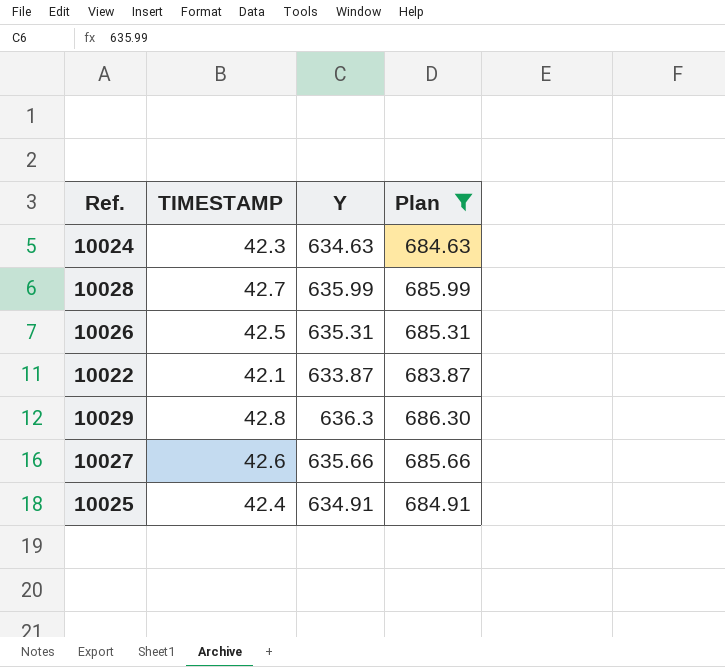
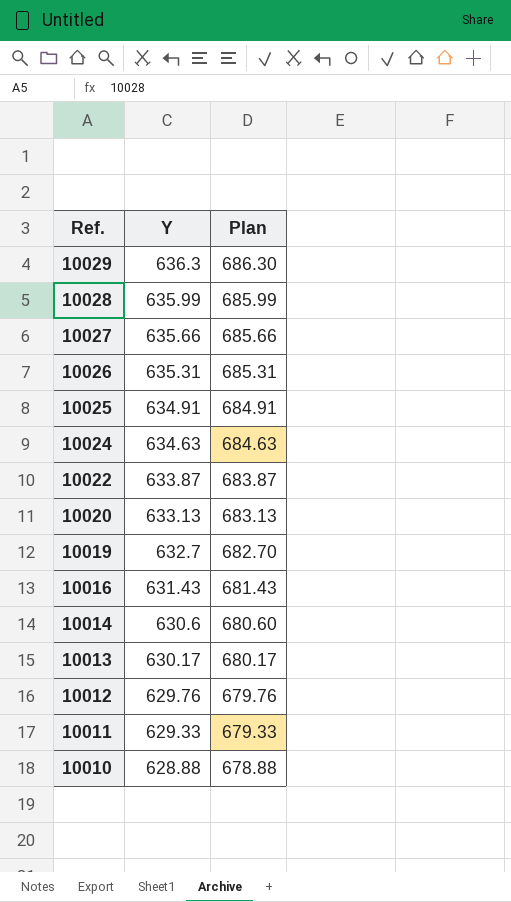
filter: Plan >= 683.87 -> none
row order: none -> Ref. descending
column TIMESTAMP | position: 2 -> none

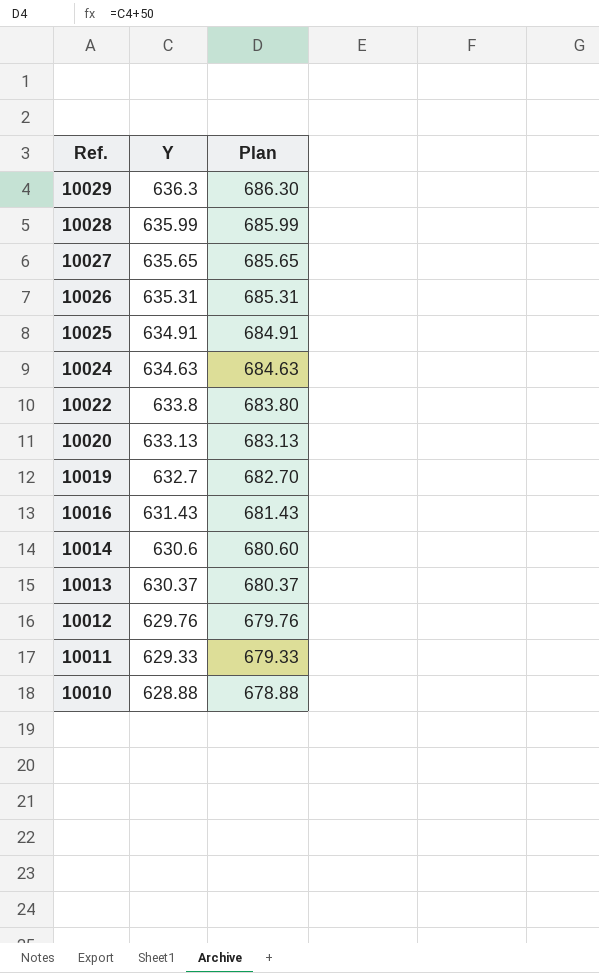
10027 | Y: 635.66 -> 635.65
10027 | Plan: 685.66 -> 685.65
10022 | Y: 633.87 -> 633.8
10022 | Plan: 683.87 -> 683.80
10013 | Y: 630.17 -> 630.37
10013 | Plan: 680.17 -> 680.37

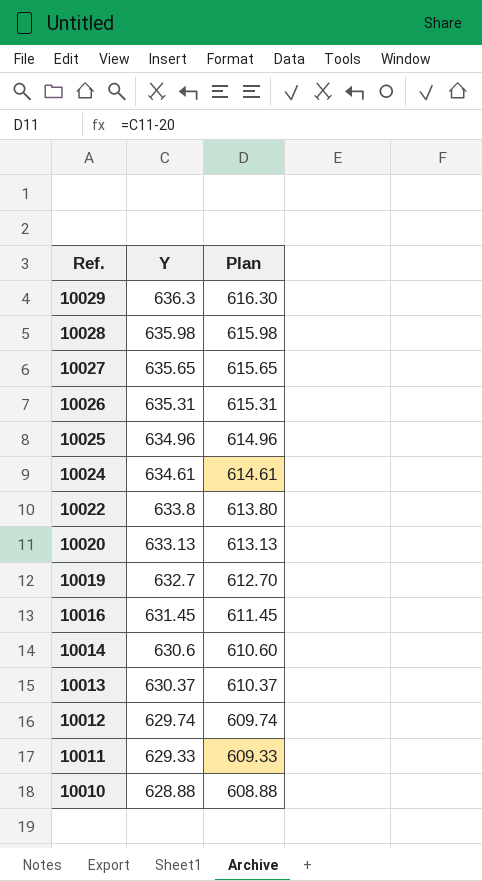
column Plan | formula: [Y] + 50 -> [Y] - 20
10028 | Y: 635.99 -> 635.98
10025 | Y: 634.91 -> 634.96
10024 | Y: 634.63 -> 634.61
10016 | Y: 631.43 -> 631.45
10012 | Y: 629.76 -> 629.74

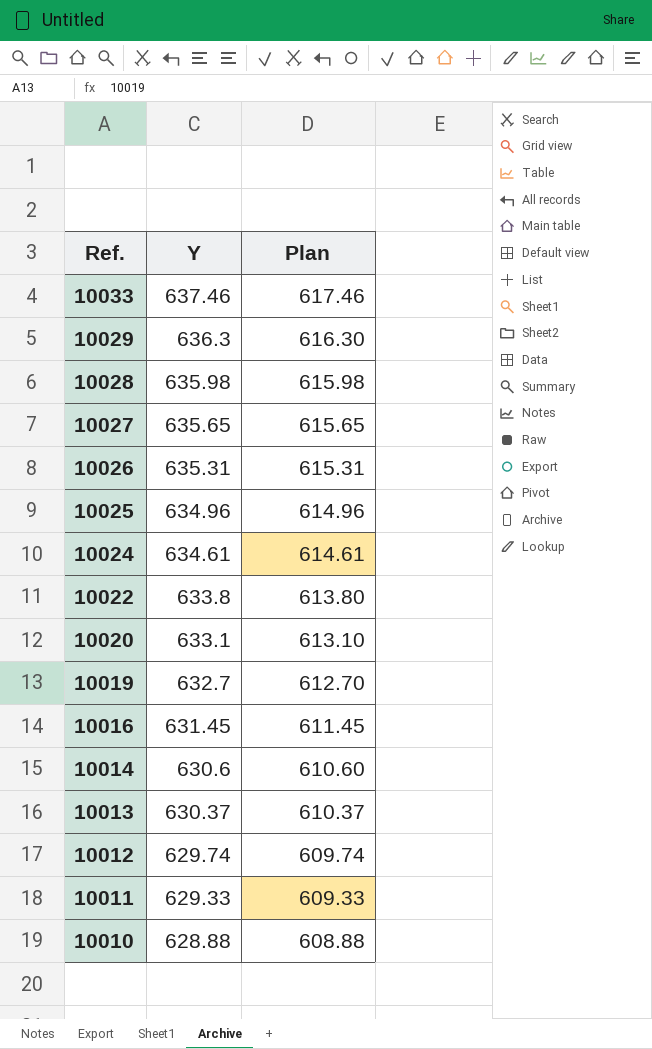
row 10033: none -> 637.46 | 617.46
10020 | Y: 633.13 -> 633.1
10020 | Plan: 613.13 -> 613.10

